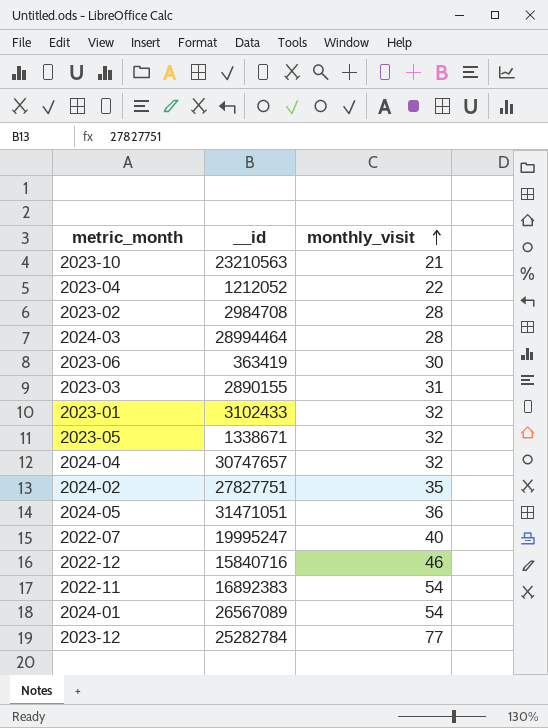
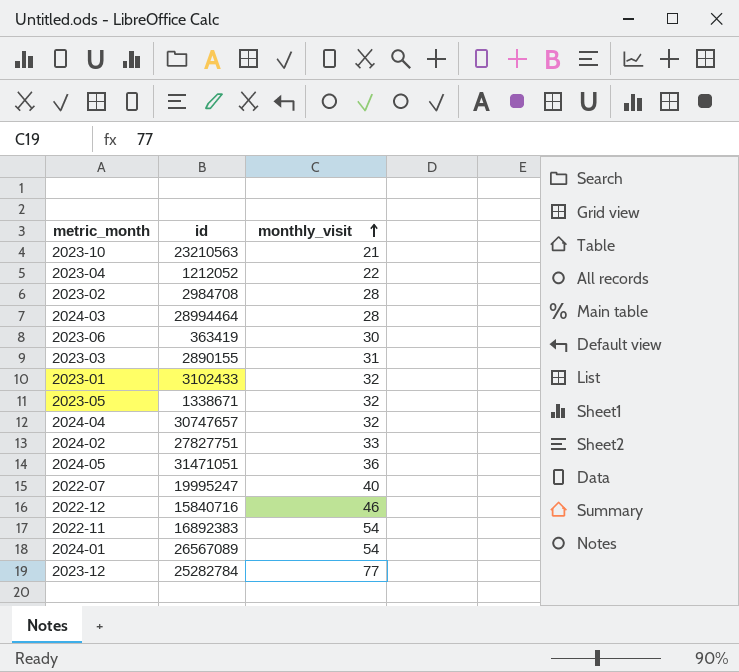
column name: __id -> id
2024-02 | monthly_visit: 35 -> 33

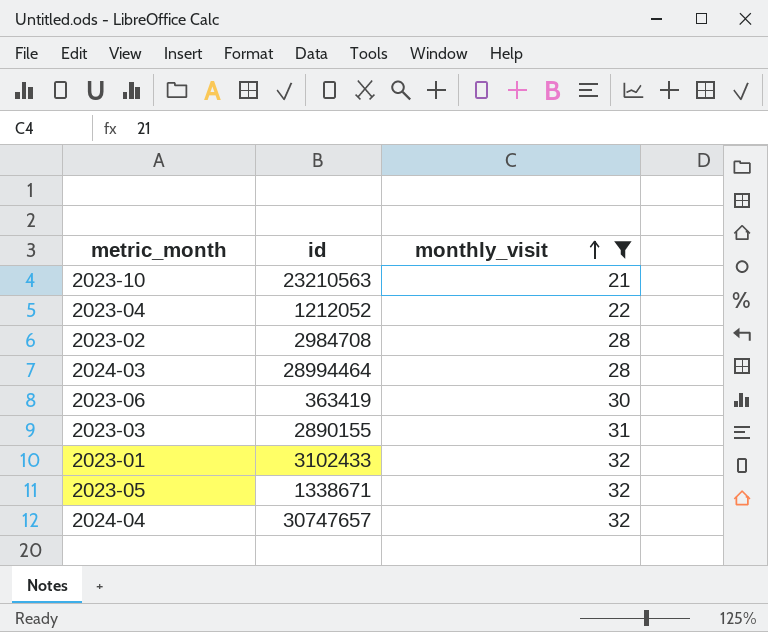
filter: none -> monthly_visit <= 32

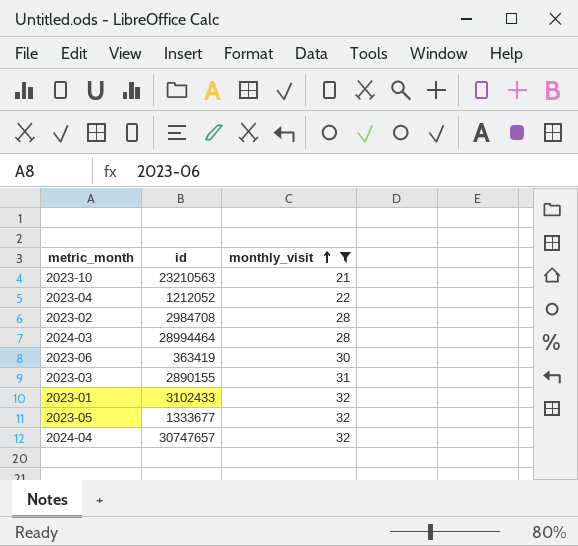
2023-05 | id: 1338671 -> 1333677

